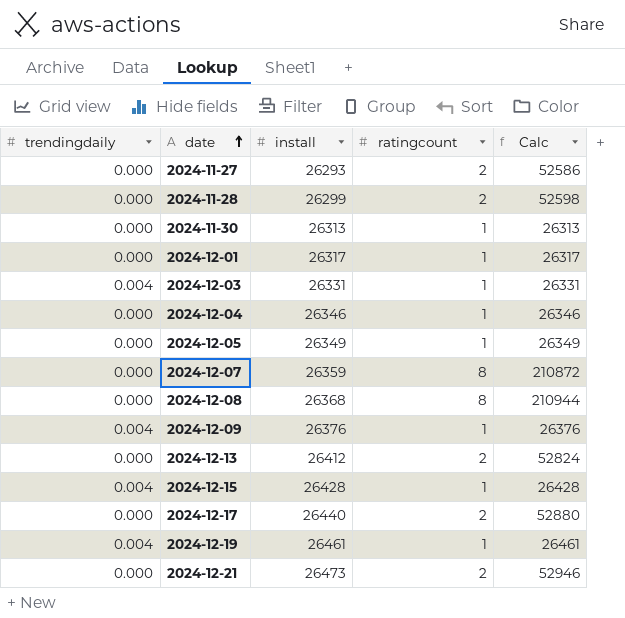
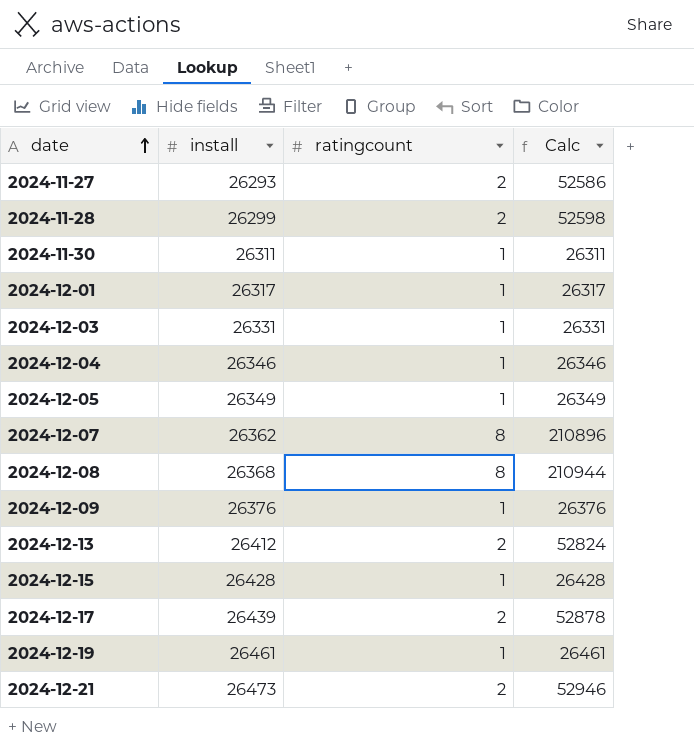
column trendingdaily | position: 1 -> none
2024-11-30 | install: 26313 -> 26311
2024-11-30 | Calc: 26313 -> 26311
2024-12-07 | install: 26359 -> 26362
2024-12-07 | Calc: 210872 -> 210896
2024-12-17 | install: 26440 -> 26439
2024-12-17 | Calc: 52880 -> 52878

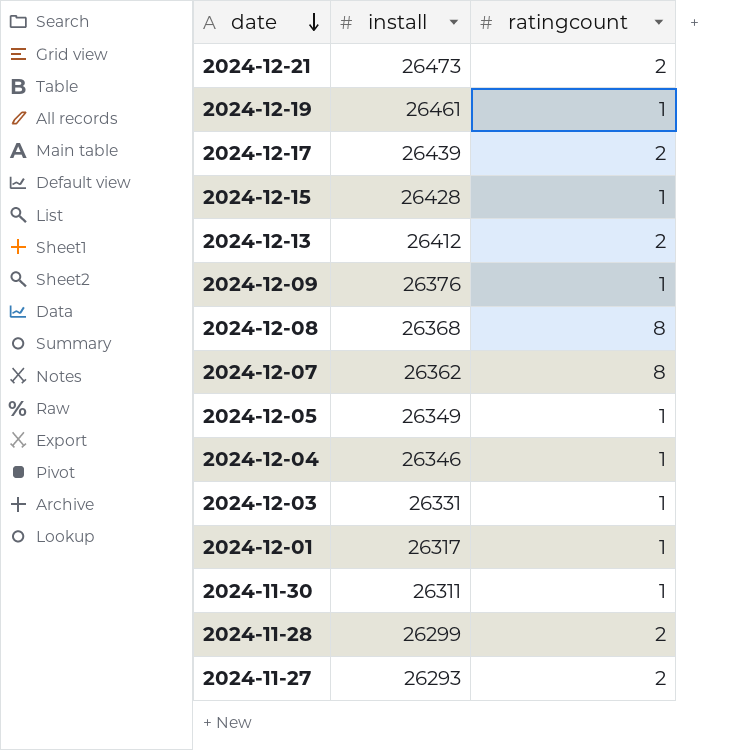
row order: date ascending -> date descending
column Calc | formula: [install] * [ratingcount] -> none

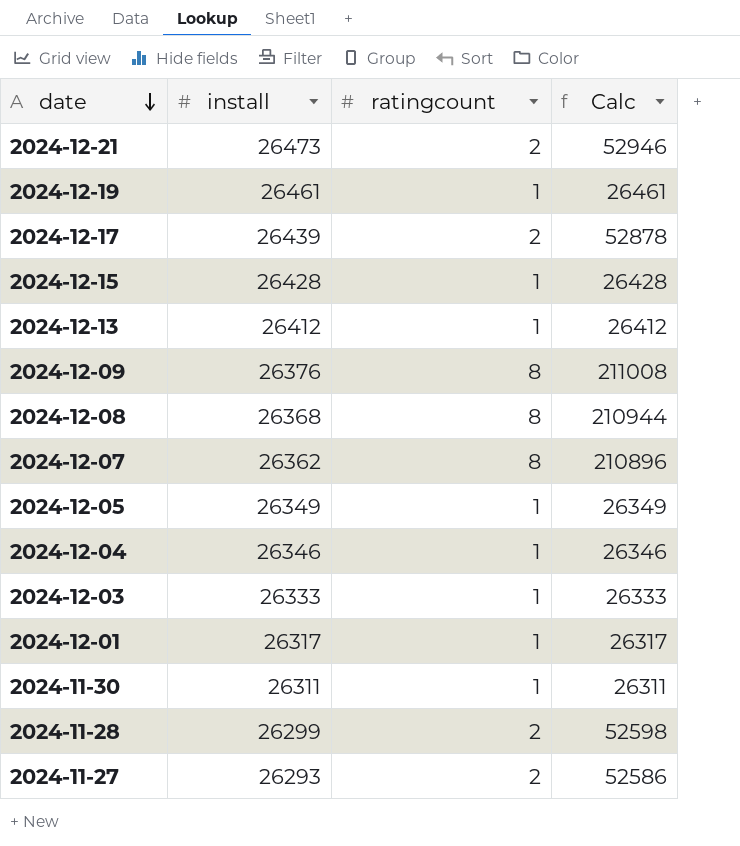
column Calc | formula: none -> [install] * [ratingcount]
2024-12-13 | ratingcount: 2 -> 1
2024-12-09 | ratingcount: 1 -> 8
2024-12-03 | install: 26331 -> 26333

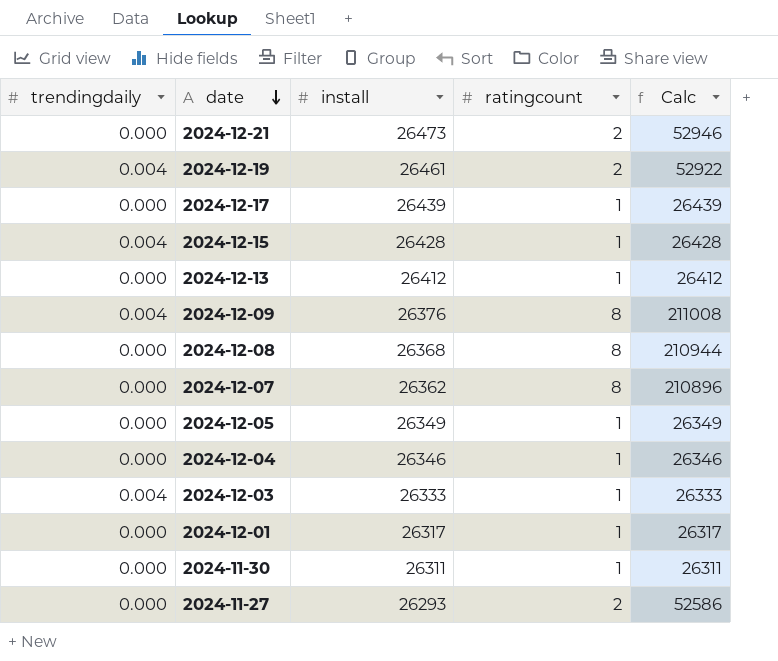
column trendingdaily | position: none -> 1
row 2024-11-28: 26299 | 2 | 52598 -> none
2024-12-19 | ratingcount: 1 -> 2
2024-12-19 | Calc: 26461 -> 52922
2024-12-17 | ratingcount: 2 -> 1
2024-12-17 | Calc: 52878 -> 26439

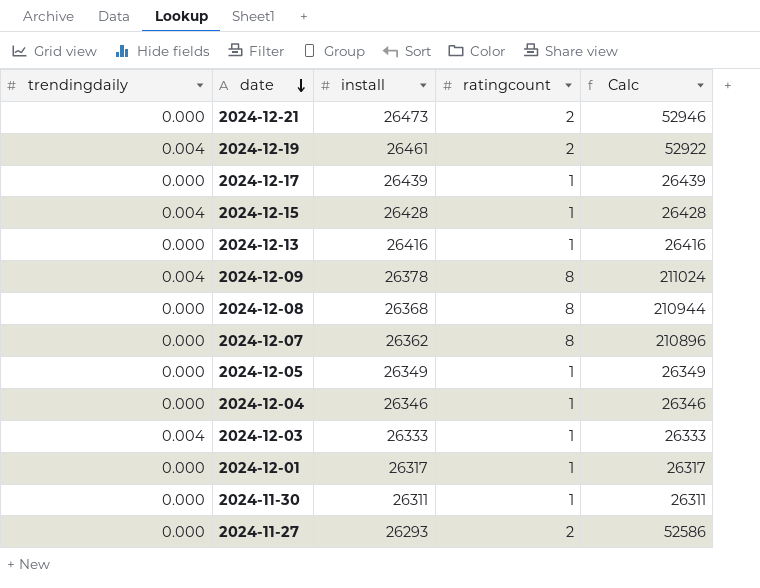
2024-12-13 | install: 26412 -> 26416
2024-12-13 | Calc: 26412 -> 26416
2024-12-09 | install: 26376 -> 26378
2024-12-09 | Calc: 211008 -> 211024

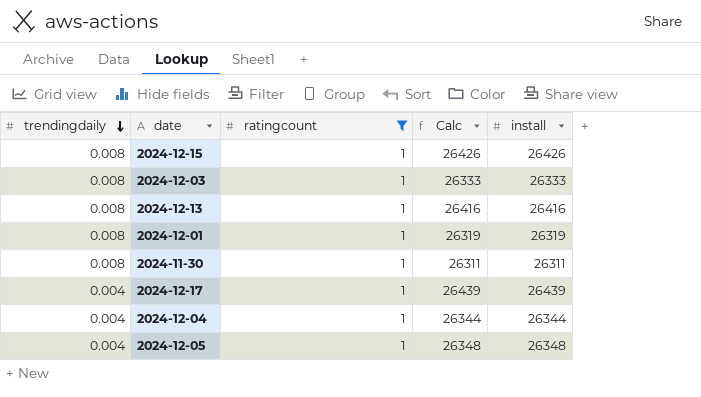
filter: none -> ratingcount = 1
row order: date descending -> trendingdaily descending
column install | position: 3 -> 5
2024-12-15 | trendingdaily: 0.004 -> 0.008
2024-12-15 | Calc: 26428 -> 26426
2024-12-15 | install: 26428 -> 26426
2024-12-03 | trendingdaily: 0.004 -> 0.008
2024-12-13 | trendingdaily: 0.000 -> 0.008
2024-12-01 | trendingdaily: 0.000 -> 0.008
2024-12-01 | Calc: 26317 -> 26319
2024-12-01 | install: 26317 -> 26319
2024-11-30 | trendingdaily: 0.000 -> 0.008
2024-12-17 | trendingdaily: 0.000 -> 0.004
2024-12-04 | trendingdaily: 0.000 -> 0.004
2024-12-04 | Calc: 26346 -> 26344
2024-12-04 | install: 26346 -> 26344
2024-12-05 | trendingdaily: 0.000 -> 0.004
2024-12-05 | Calc: 26349 -> 26348
2024-12-05 | install: 26349 -> 26348

